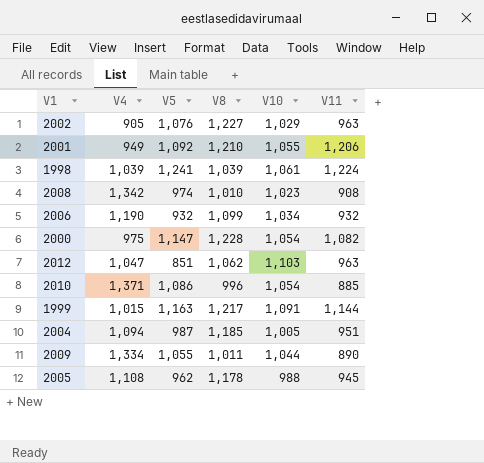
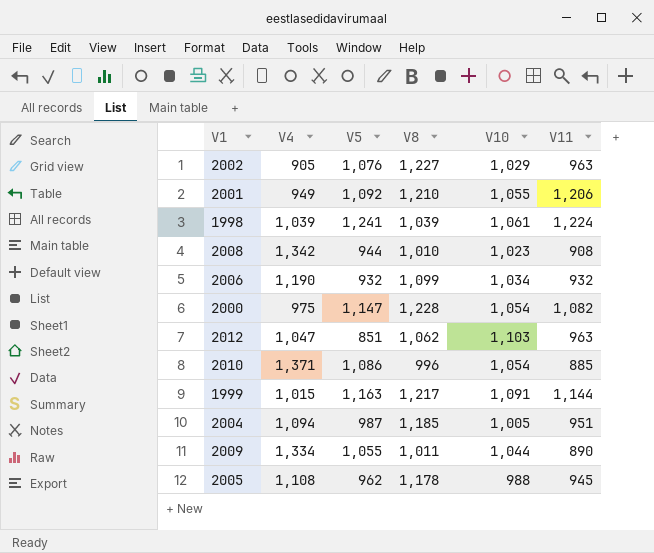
2008 | V5: 974 -> 944

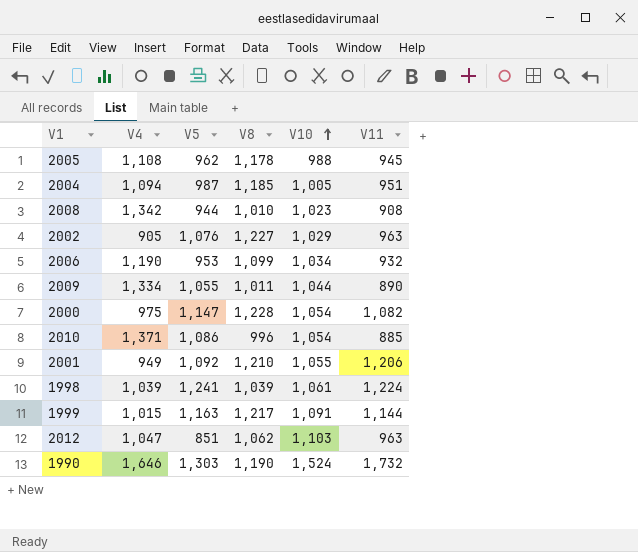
row order: none -> V10 ascending
2006 | V5: 932 -> 953
row 1990: none -> 1,646 | 1,303 | 1,190 | 1,524 | 1,732

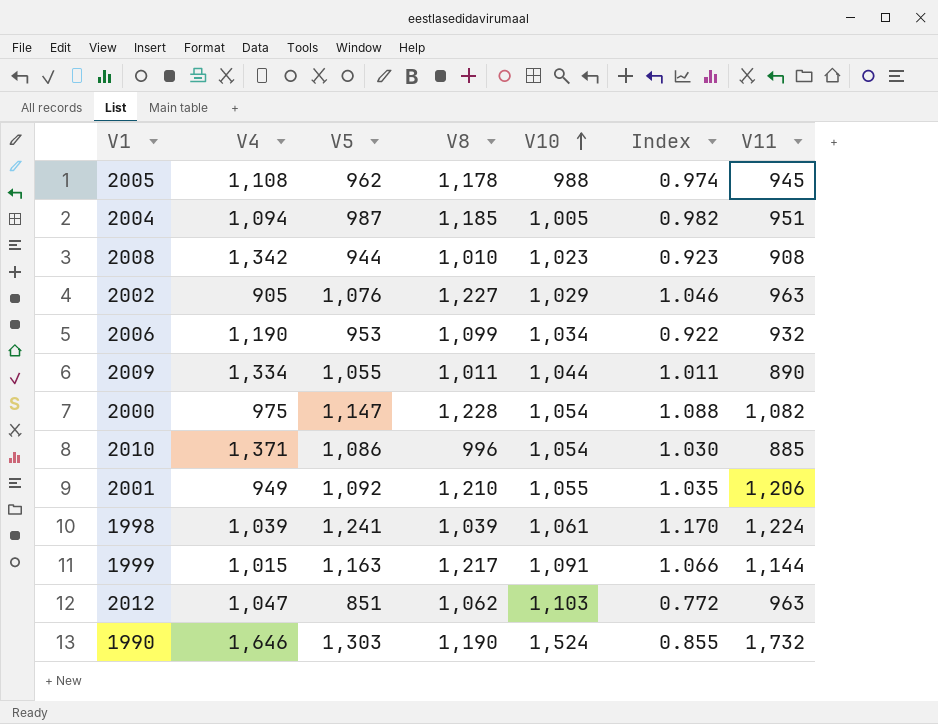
column Index | formula: none -> [V5] / [V10]

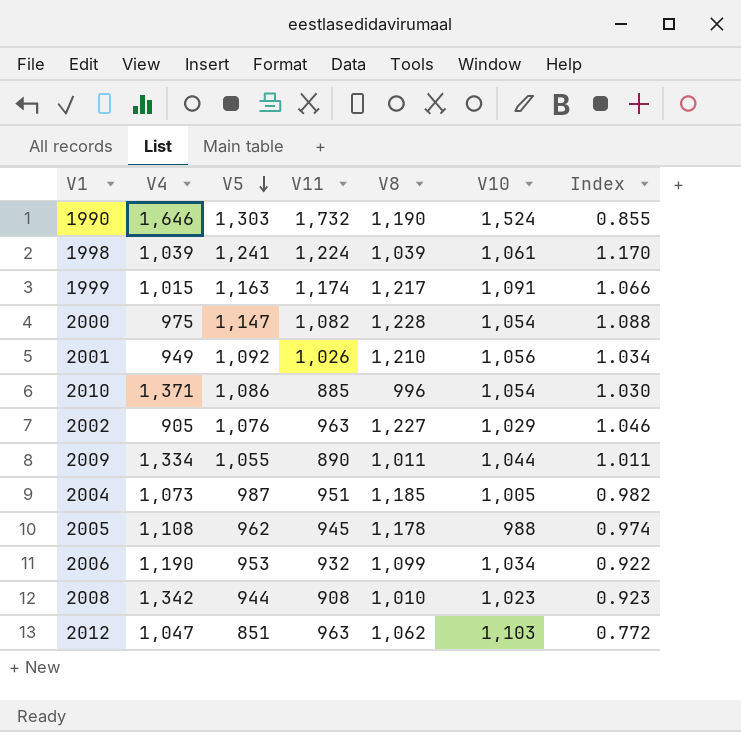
row order: V10 ascending -> V5 descending
column V11 | position: 7 -> 4
1999 | V11: 1,144 -> 1,174
2001 | V11: 1,206 -> 1,026
2001 | V10: 1,055 -> 1,056
2001 | Index: 1.035 -> 1.034
2004 | V4: 1,094 -> 1,073

